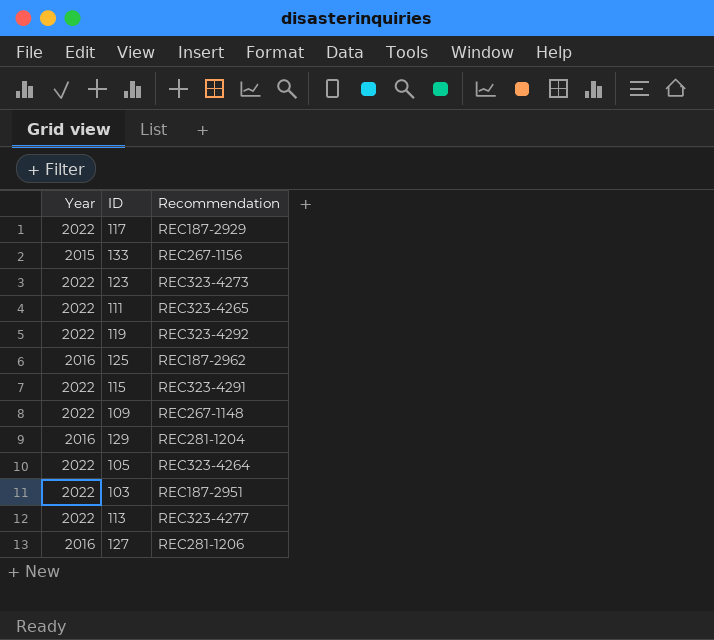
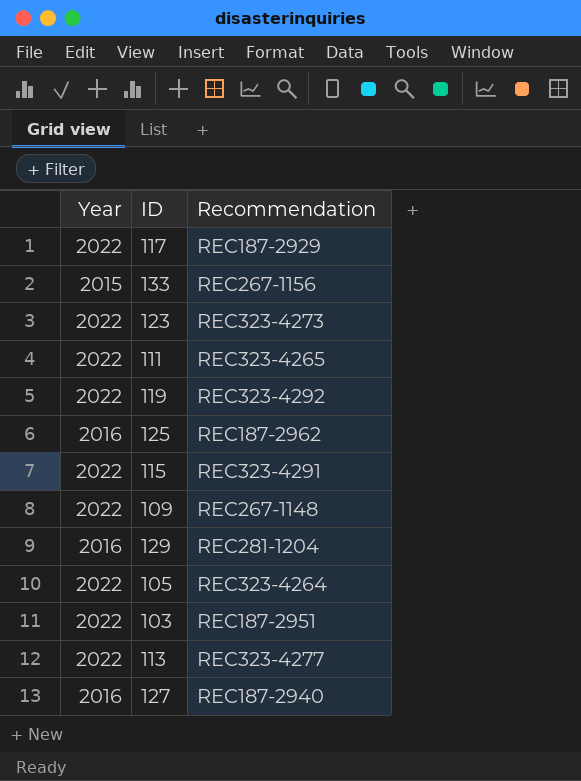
127 | Recommendation: REC281-1206 -> REC187-2940

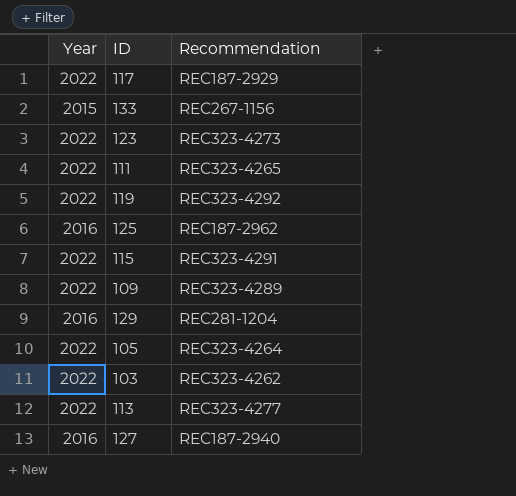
109 | Recommendation: REC267-1148 -> REC323-4289
103 | Recommendation: REC187-2951 -> REC323-4262

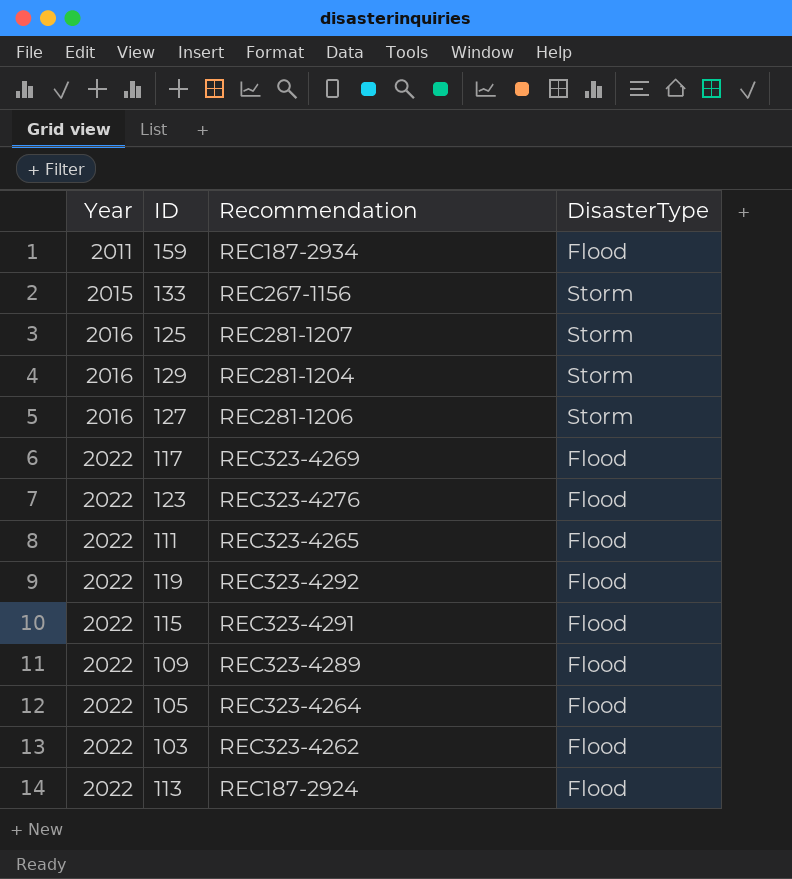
row order: none -> Year ascending
column DisasterType | position: none -> 4
row 159: none -> 2011 | REC187-2934 | Flood
125 | Recommendation: REC187-2962 -> REC281-1207
127 | Recommendation: REC187-2940 -> REC281-1206
117 | Recommendation: REC187-2929 -> REC323-4269
123 | Recommendation: REC323-4273 -> REC323-4276
113 | Recommendation: REC323-4277 -> REC187-2924

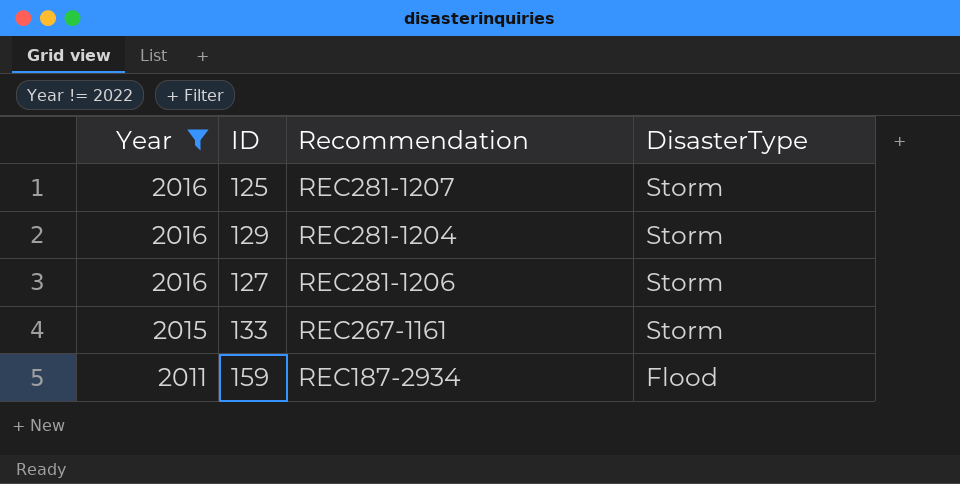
filter: none -> Year != 2022
row order: Year ascending -> Year descending
133 | Recommendation: REC267-1156 -> REC267-1161

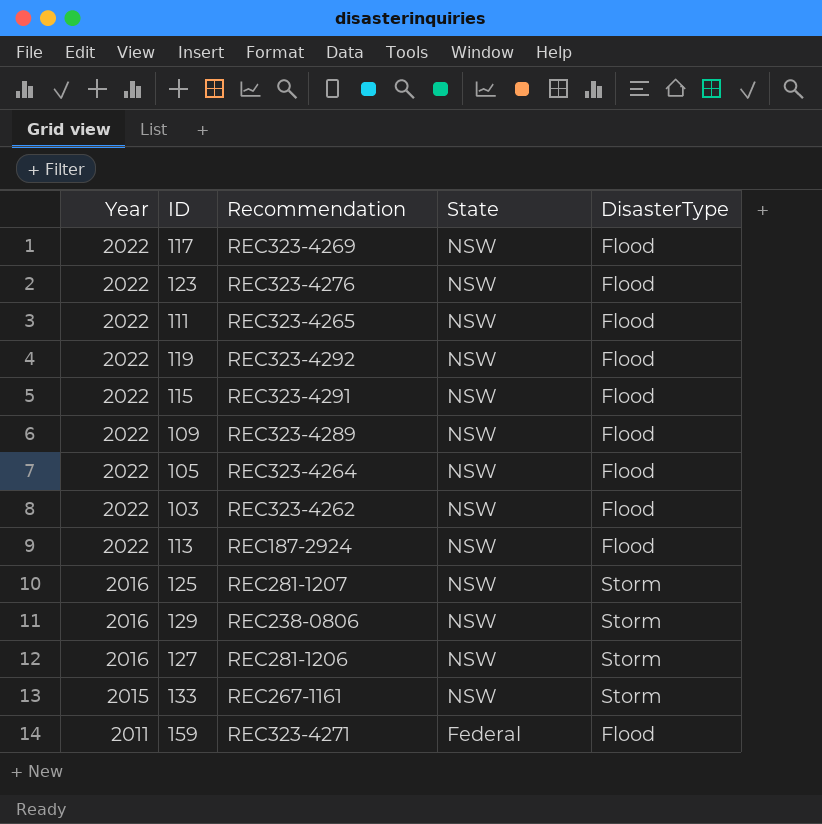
filter: Year != 2022 -> none
column State | position: none -> 4
129 | Recommendation: REC281-1204 -> REC238-0806
159 | Recommendation: REC187-2934 -> REC323-4271

